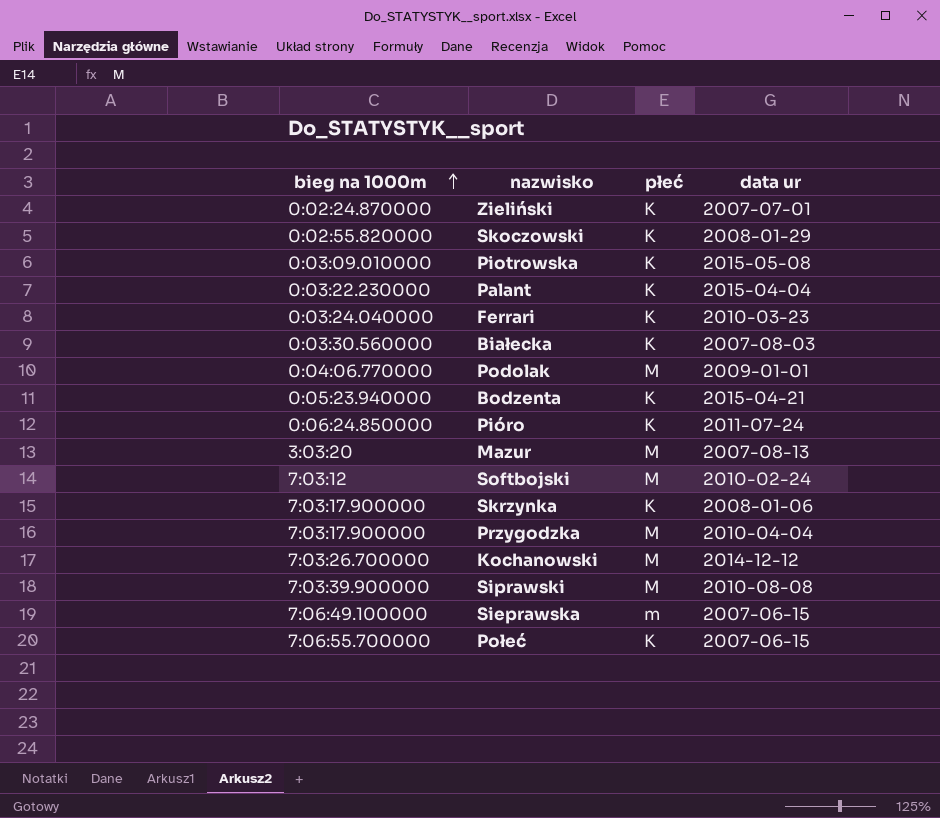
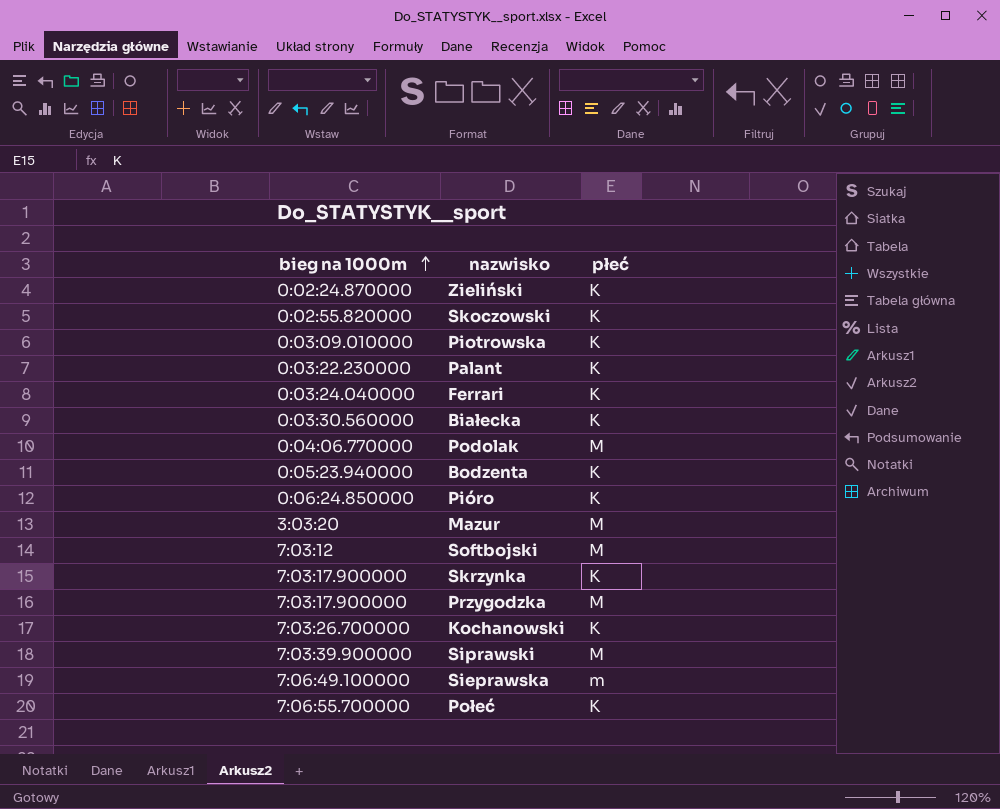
column data ur | position: 4 -> none
Kochanowski | płeć: M -> K

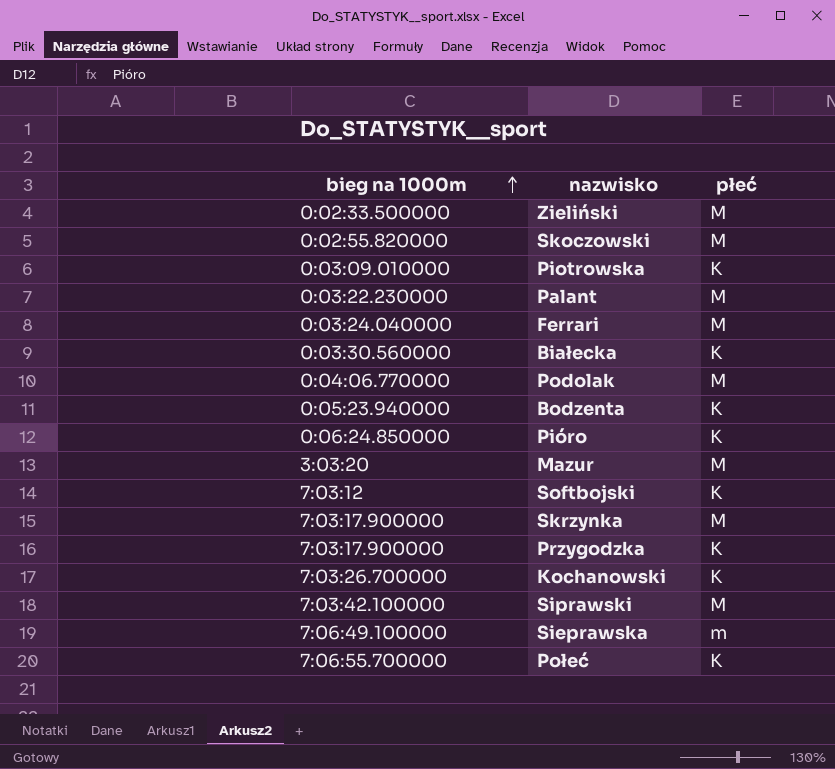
Zieliński | bieg na 1000m: 0:02:24.870000 -> 0:02:33.500000
Zieliński | płeć: K -> M
Skoczowski | płeć: K -> M
Palant | płeć: K -> M
Ferrari | płeć: K -> M
Softbojski | płeć: M -> K
Skrzynka | płeć: K -> M
Przygodzka | płeć: M -> K
Siprawski | bieg na 1000m: 7:03:39.900000 -> 7:03:42.100000

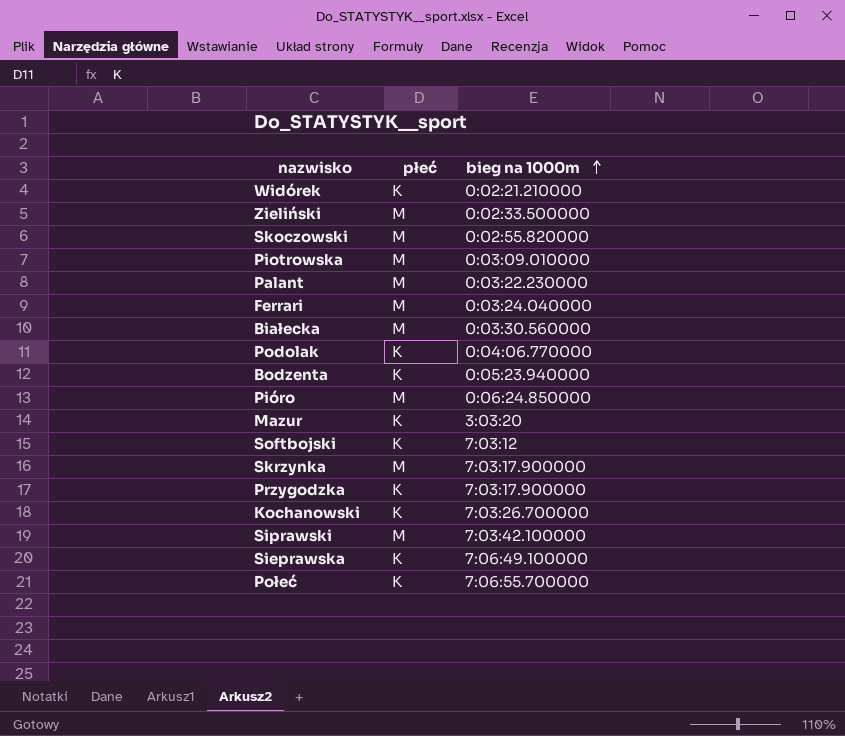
column bieg na 1000m | position: 1 -> 3
row Widórek: none -> K | 0:02:21.210000
Piotrowska | płeć: K -> M
Białecka | płeć: K -> M
Podolak | płeć: M -> K
Pióro | płeć: K -> M
Mazur | płeć: M -> K
Sieprawska | płeć: m -> K

